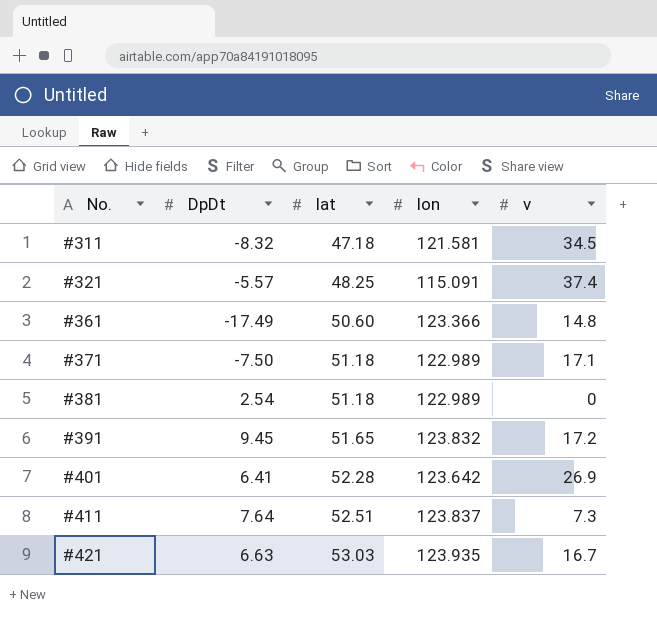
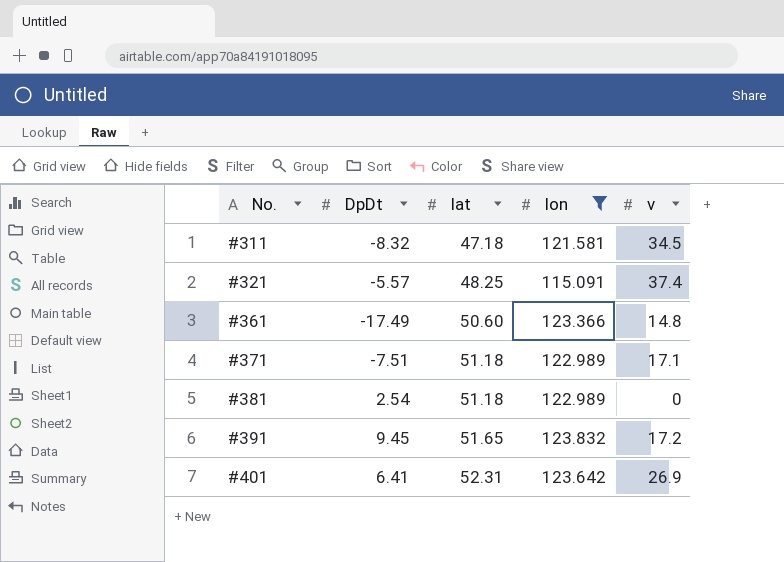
filter: none -> lon <= 123.832
#371 | DpDt: -7.50 -> -7.51
#401 | lat: 52.28 -> 52.31

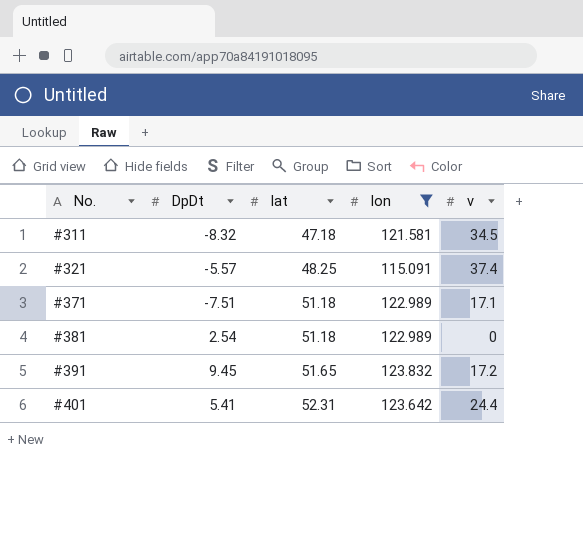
row #361: -17.49 | 50.60 | 123.366 | 14.8 -> none
#401 | DpDt: 6.41 -> 5.41
#401 | v: 26.9 -> 24.4

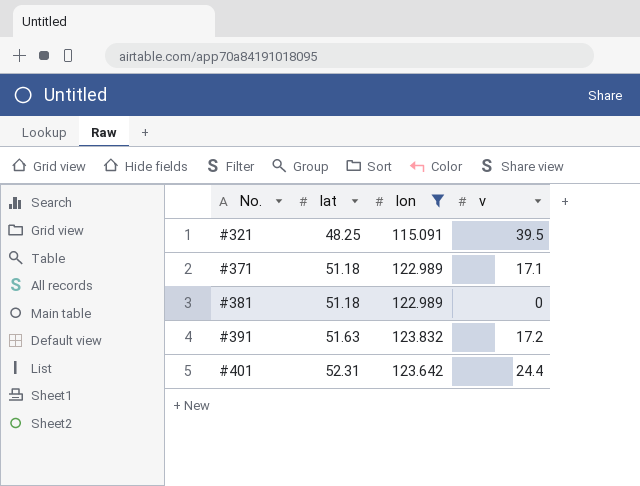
column DpDt | position: 2 -> none
row #311: -8.32 | 47.18 | 121.581 | 34.5 -> none
#321 | v: 37.4 -> 39.5
#391 | lat: 51.65 -> 51.63

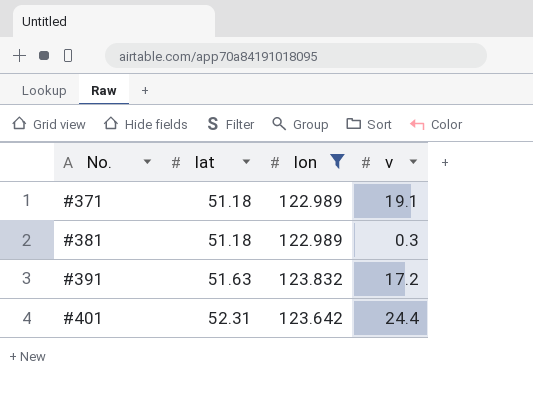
row #321: 48.25 | 115.091 | 39.5 -> none
#371 | v: 17.1 -> 19.1
#381 | v: 0 -> 0.3

